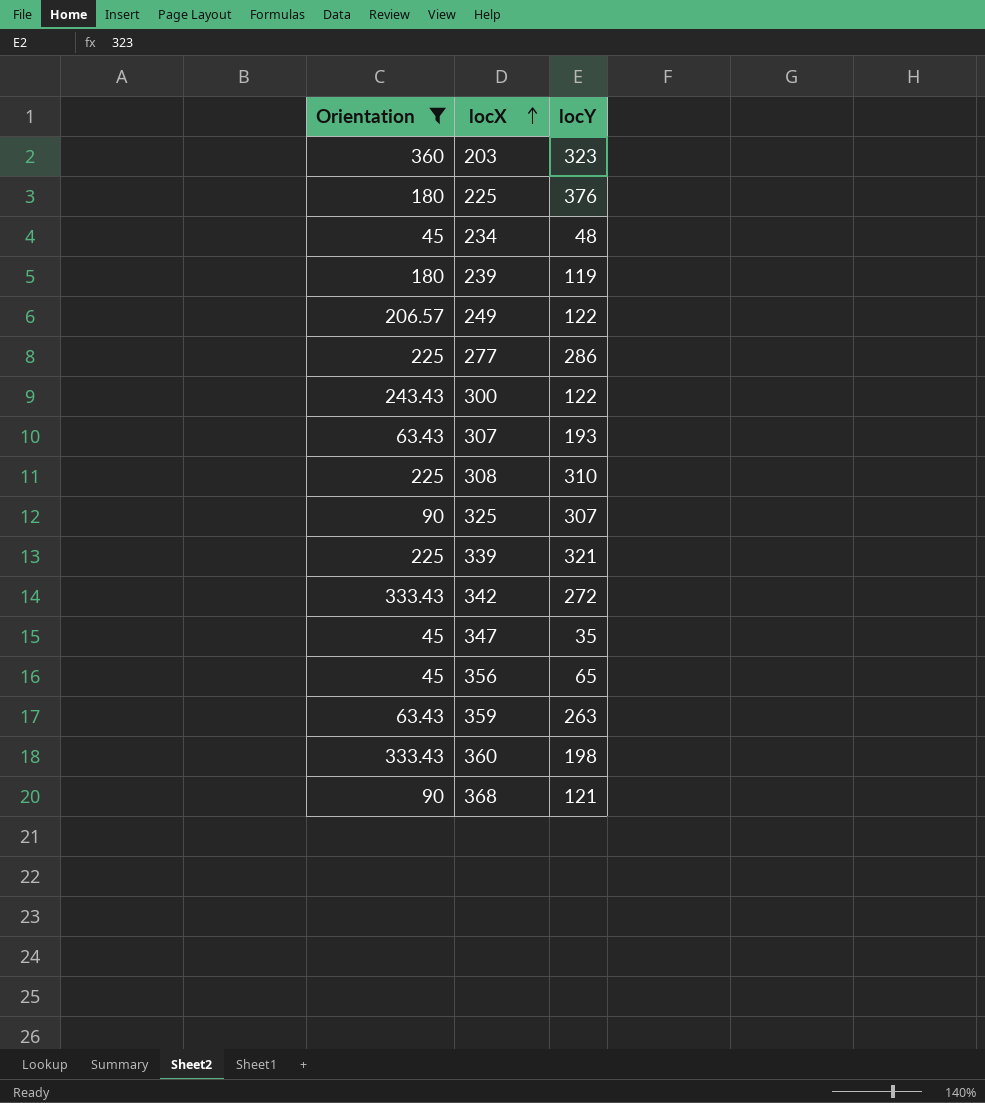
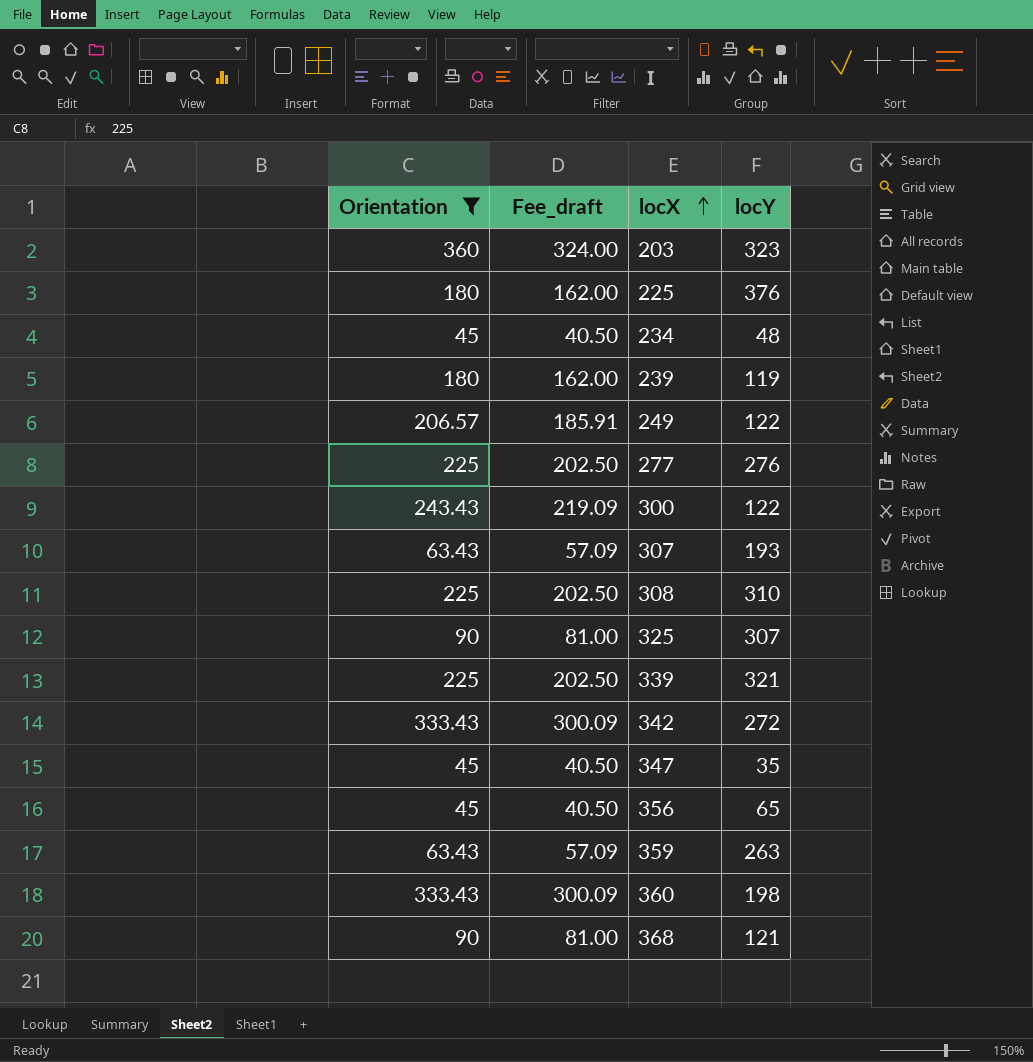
column Fee_draft | formula: none -> [Orientation] * 0.9
277 | locY: 286 -> 276

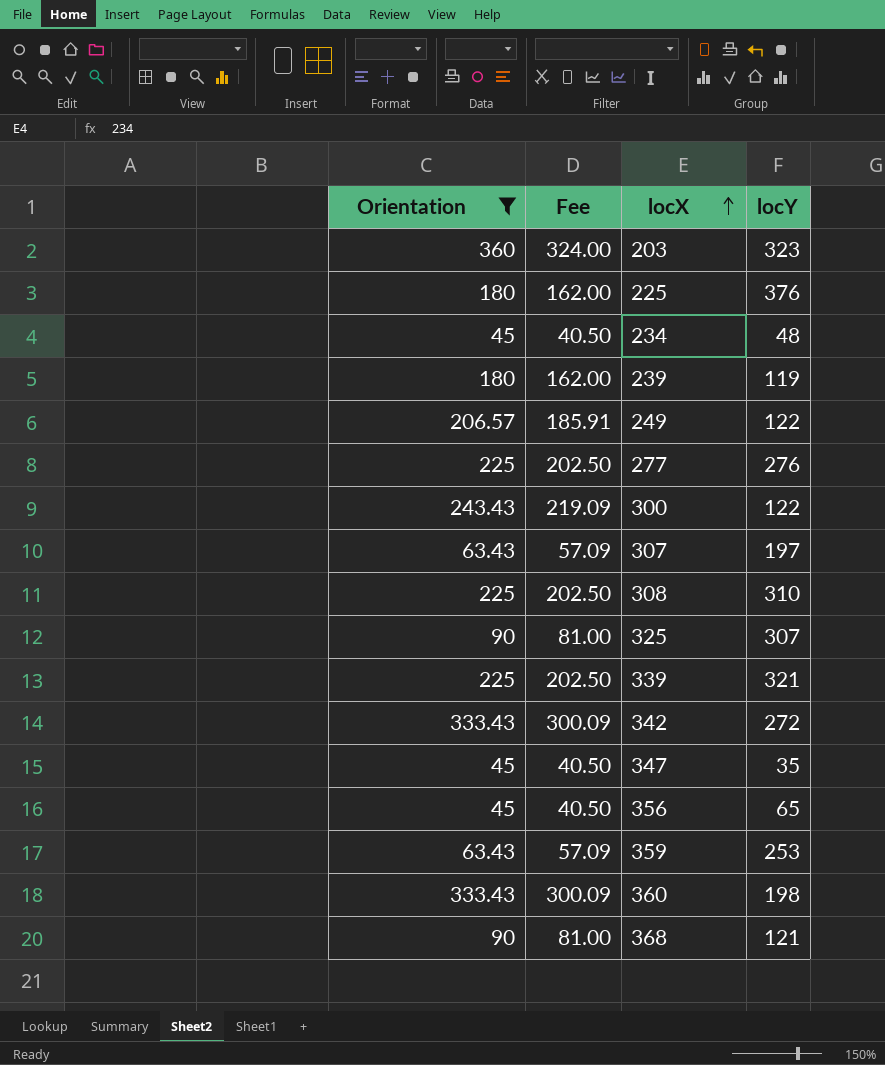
column name: Fee_draft -> Fee
307 | locY: 193 -> 197
359 | locY: 263 -> 253

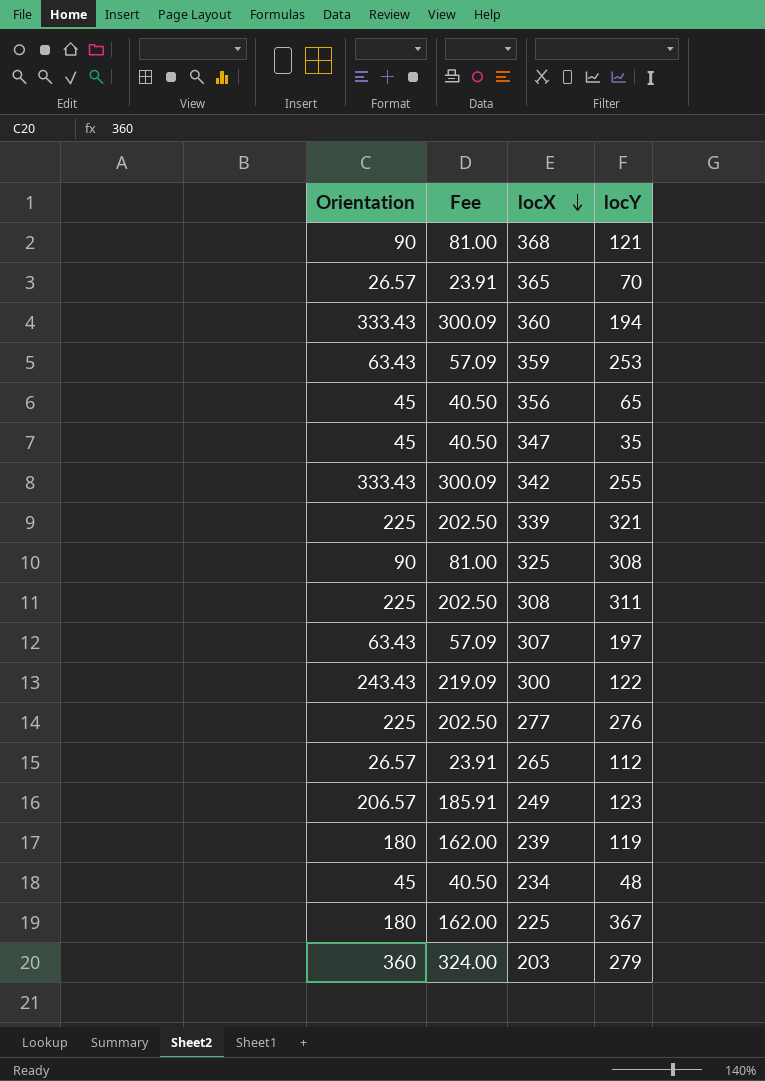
filter: Orientation != 26.57 -> none
row order: locX ascending -> locX descending
360 | locY: 198 -> 194
342 | locY: 272 -> 255
325 | locY: 307 -> 308
308 | locY: 310 -> 311
249 | locY: 122 -> 123
225 | locY: 376 -> 367
203 | locY: 323 -> 279

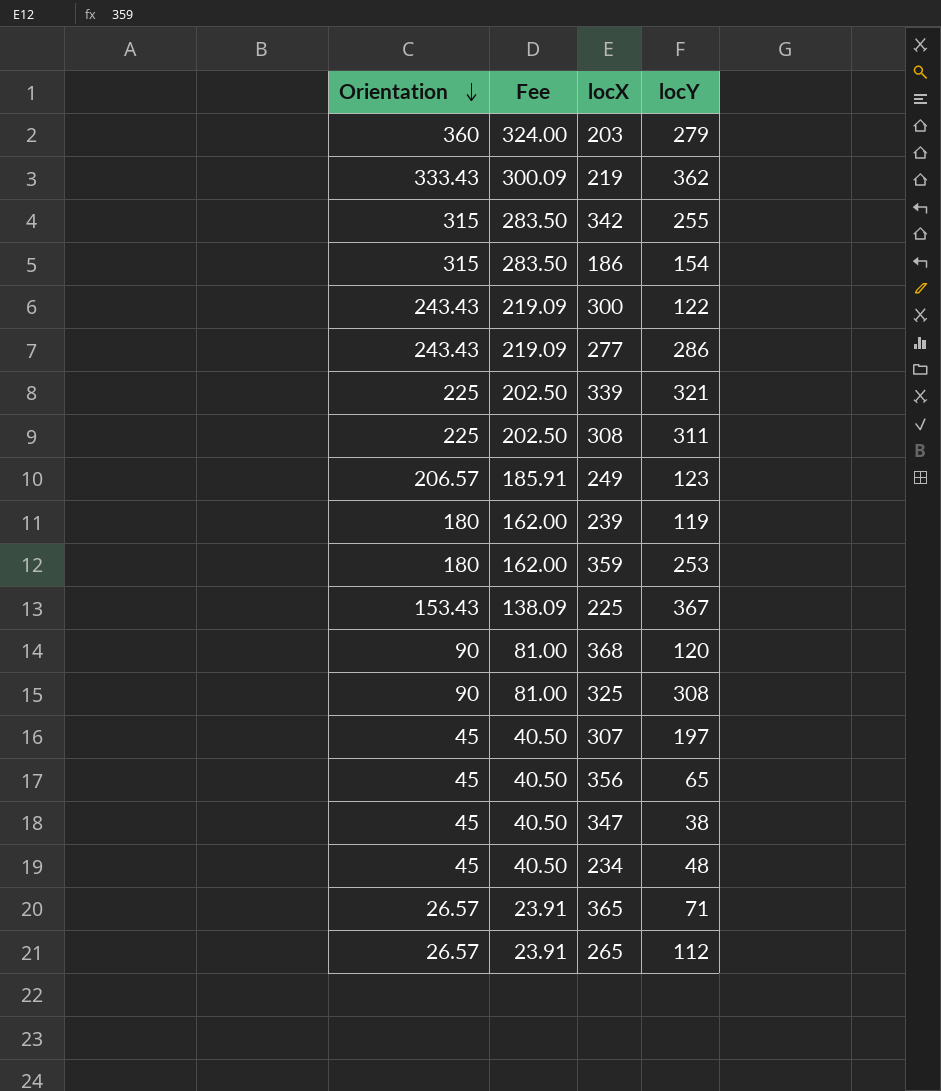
row order: locX descending -> Orientation descending
row 360: 333.43 | 300.09 | 194 -> none
row 219: none -> 333.43 | 300.09 | 362
342 | Orientation: 333.43 -> 315
342 | Fee: 300.09 -> 283.50
row 186: none -> 315 | 283.50 | 154
277 | Orientation: 225 -> 243.43
277 | Fee: 202.50 -> 219.09
277 | locY: 276 -> 286
359 | Orientation: 63.43 -> 180
359 | Fee: 57.09 -> 162.00
225 | Orientation: 180 -> 153.43
225 | Fee: 162.00 -> 138.09
368 | locY: 121 -> 120
307 | Orientation: 63.43 -> 45
307 | Fee: 57.09 -> 40.50
347 | locY: 35 -> 38
365 | locY: 70 -> 71

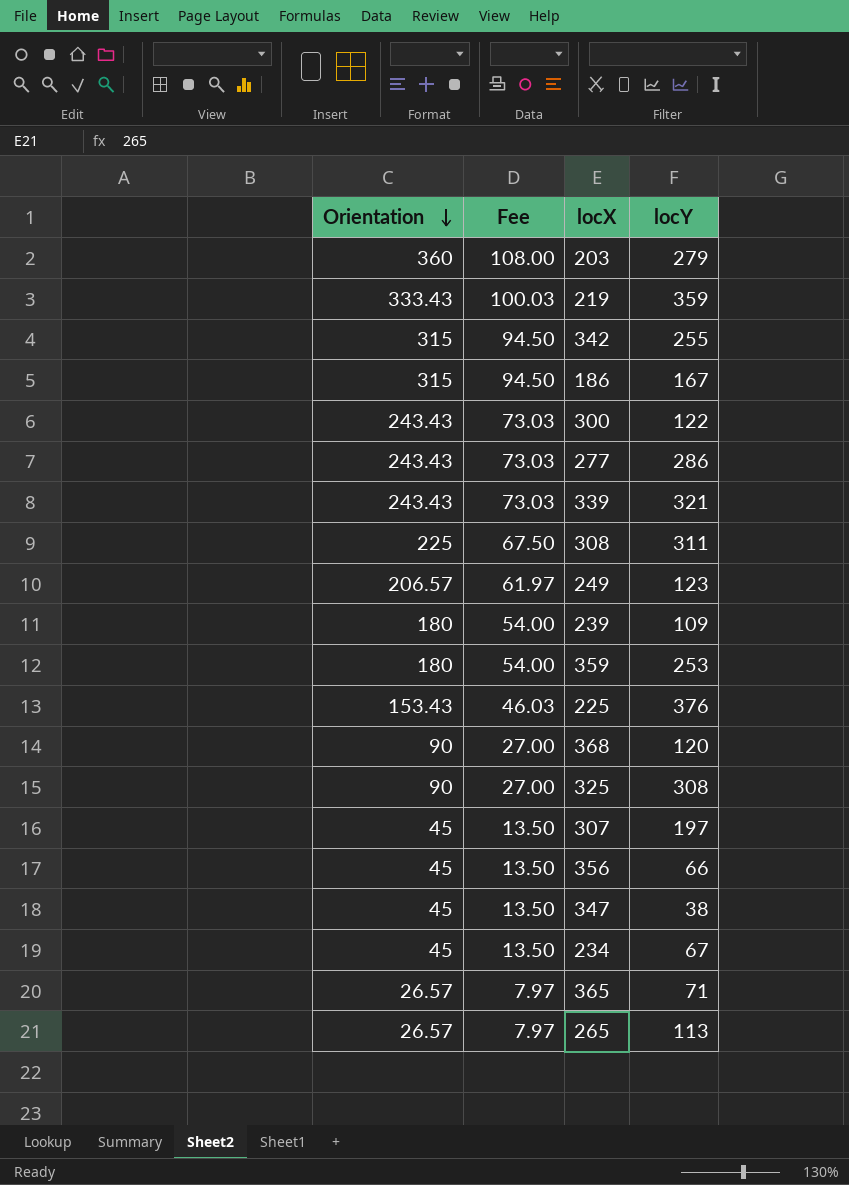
column Fee | formula: [Orientation] * 0.9 -> [Orientation] * 0.3
219 | locY: 362 -> 359
186 | locY: 154 -> 167
339 | Orientation: 225 -> 243.43
239 | locY: 119 -> 109
225 | locY: 367 -> 376
356 | locY: 65 -> 66
234 | locY: 48 -> 67
265 | locY: 112 -> 113

